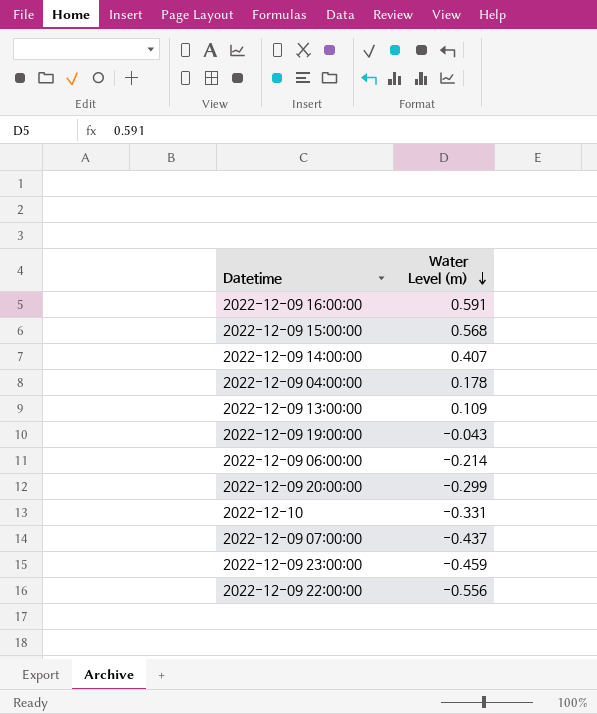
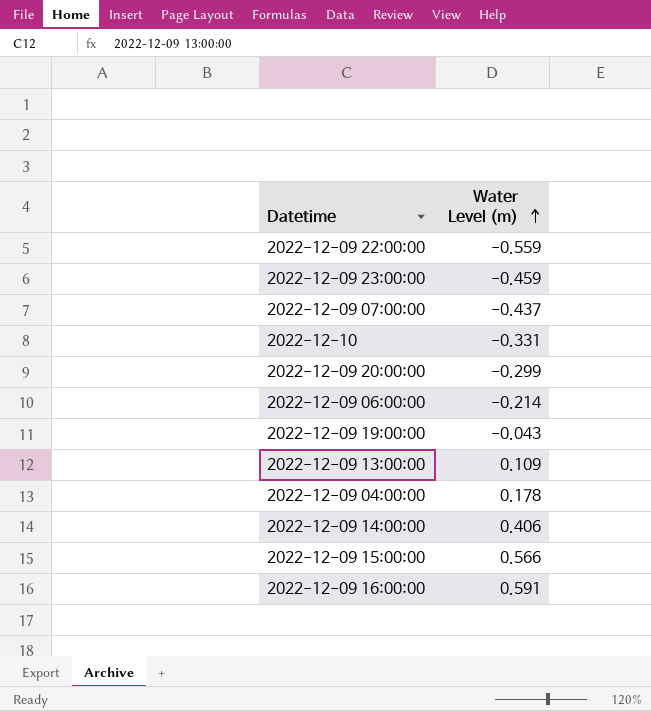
row order: Water Level (m) descending -> Water Level (m) ascending
2022-12-09 22:00:00 | Water Level (m): -0.556 -> -0.559
2022-12-09 14:00:00 | Water Level (m): 0.407 -> 0.406
2022-12-09 15:00:00 | Water Level (m): 0.568 -> 0.566

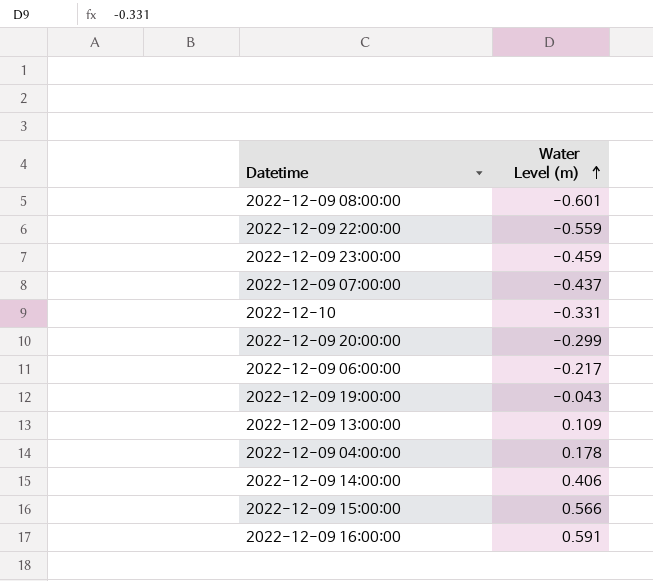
row 2022-12-09 08:00:00: none -> -0.601
2022-12-09 06:00:00 | Water Level (m): -0.214 -> -0.217

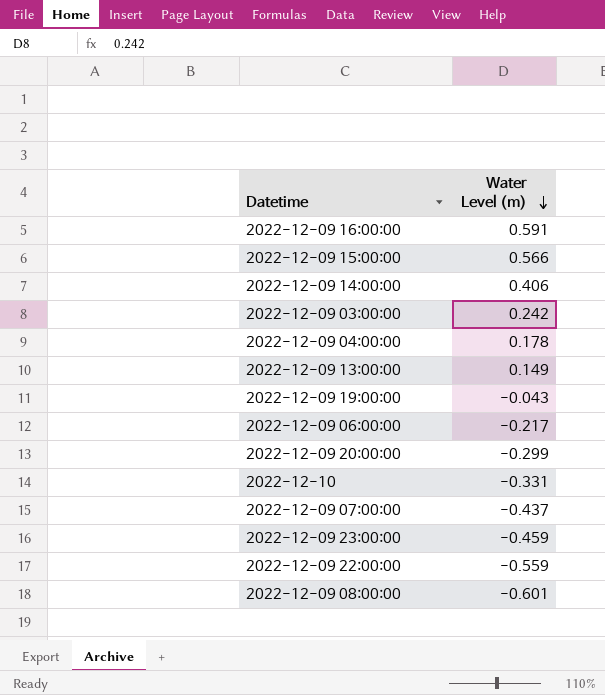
row order: Water Level (m) ascending -> Water Level (m) descending
row 2022-12-09 03:00:00: none -> 0.242
2022-12-09 13:00:00 | Water Level (m): 0.109 -> 0.149

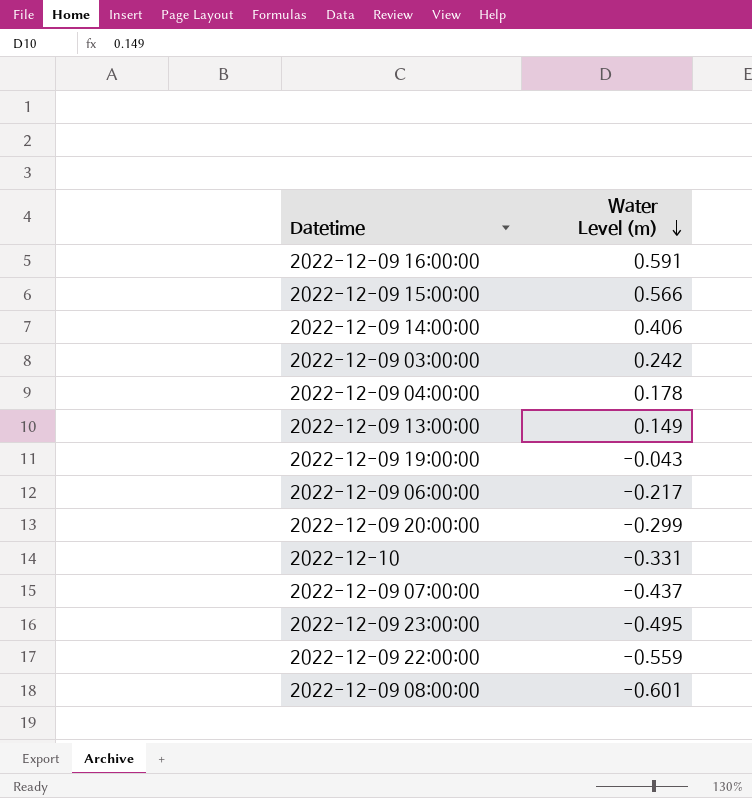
2022-12-09 23:00:00 | Water Level (m): -0.459 -> -0.495

